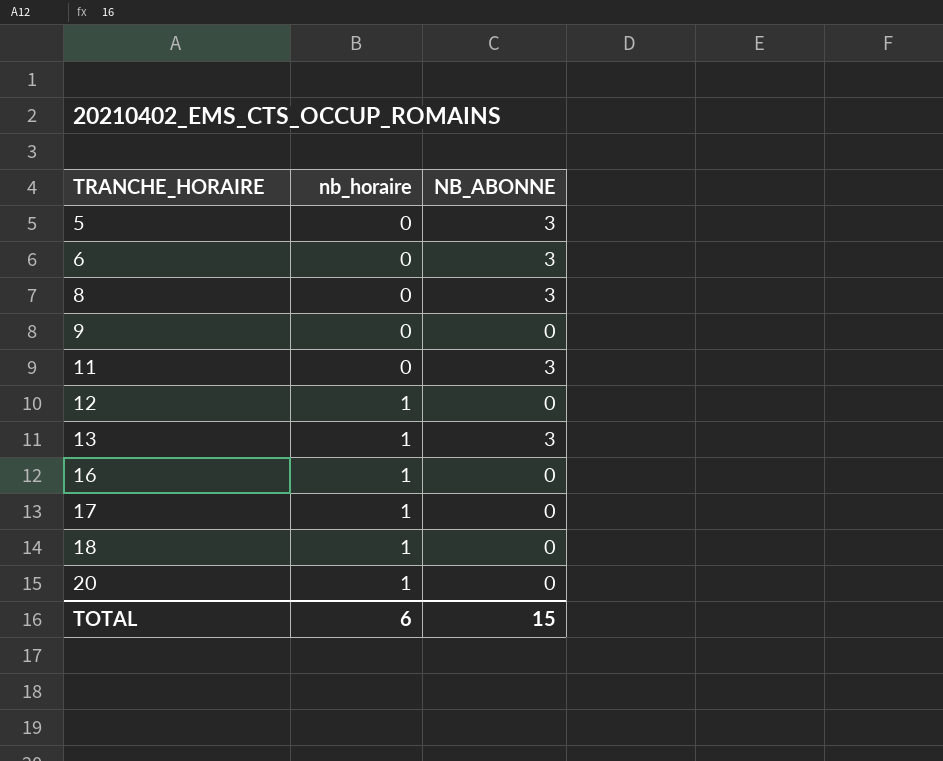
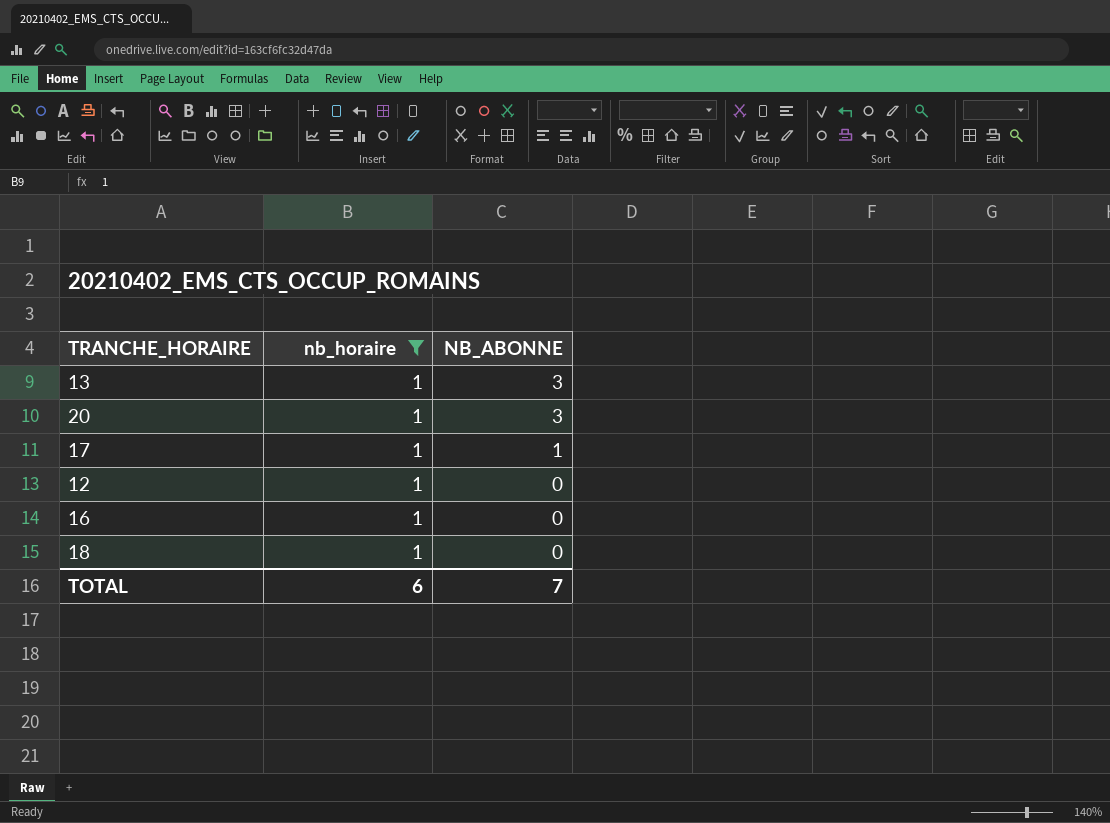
filter: none -> nb_horaire = 1
row order: TRANCHE_HORAIRE ascending -> NB_ABONNE descending
20 | NB_ABONNE: 0 -> 3
17 | NB_ABONNE: 0 -> 1
TOTAL | NB_ABONNE: 15 -> 7

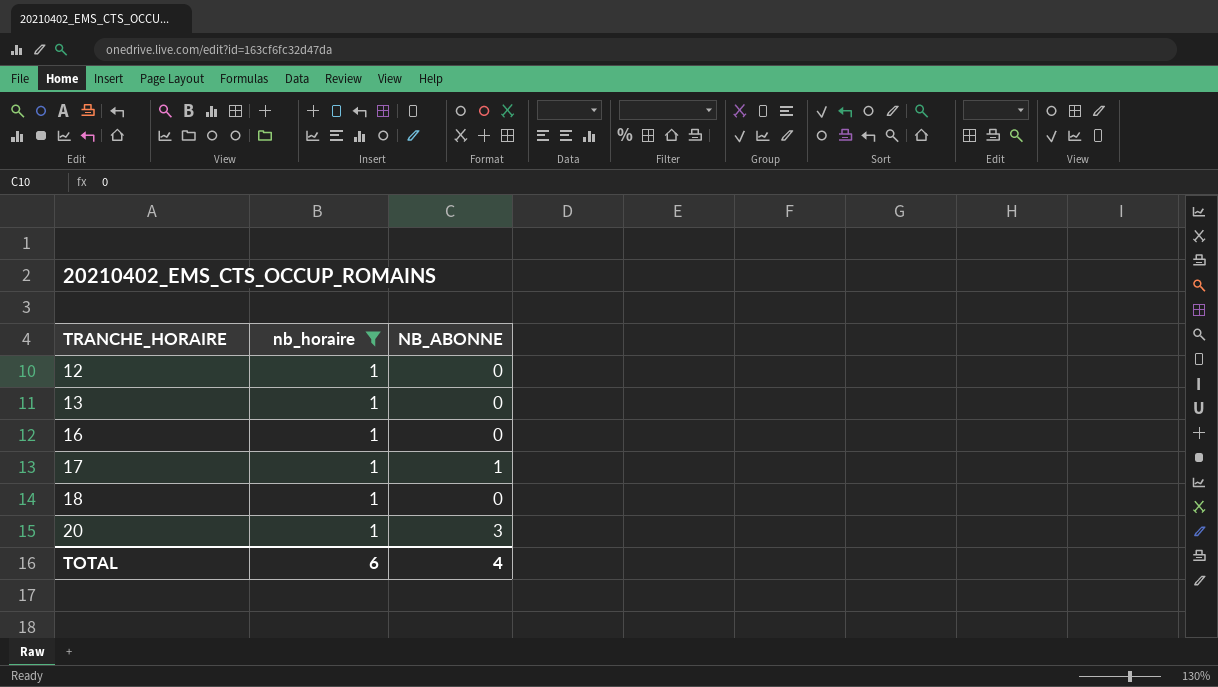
row order: NB_ABONNE descending -> TRANCHE_HORAIRE ascending
13 | NB_ABONNE: 3 -> 0
TOTAL | NB_ABONNE: 7 -> 4

